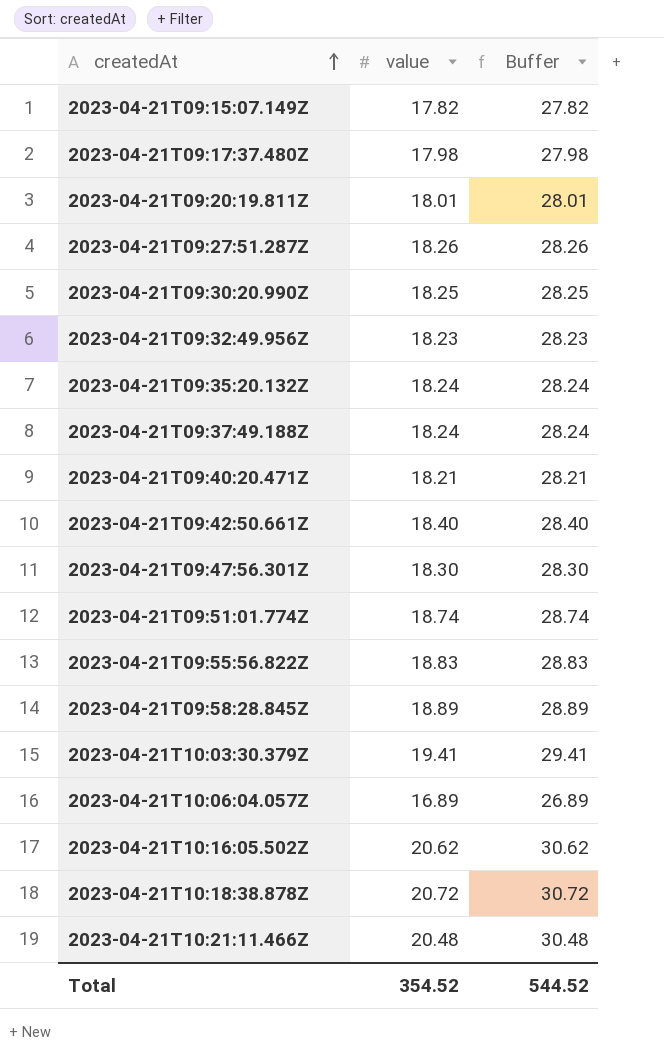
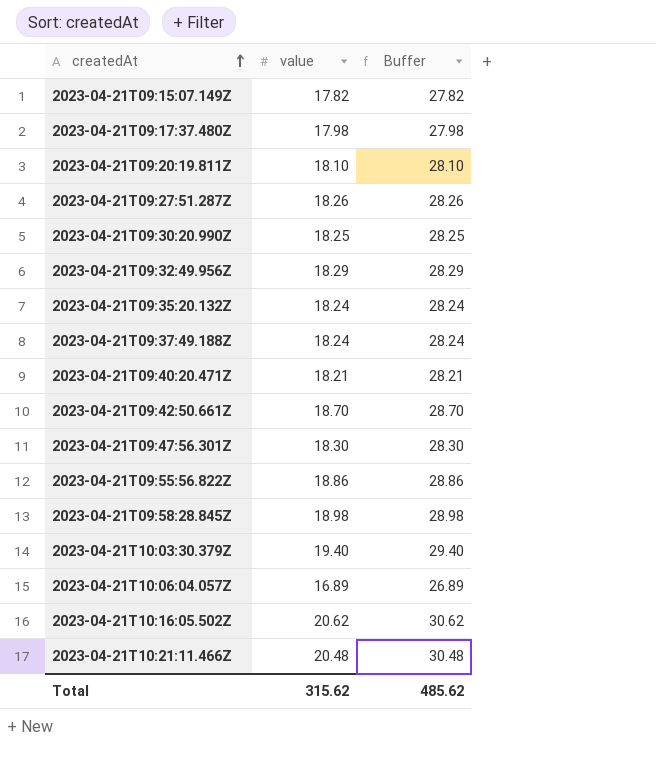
row 2023-04-21T09:51:01.774Z: 18.74 | 28.74 -> none
row 2023-04-21T10:18:38.878Z: 20.72 | 30.72 -> none
2023-04-21T09:20:19.811Z | value: 18.01 -> 18.10
2023-04-21T09:20:19.811Z | Buffer: 28.01 -> 28.10
2023-04-21T09:32:49.956Z | value: 18.23 -> 18.29
2023-04-21T09:32:49.956Z | Buffer: 28.23 -> 28.29
2023-04-21T09:42:50.661Z | value: 18.40 -> 18.70
2023-04-21T09:42:50.661Z | Buffer: 28.40 -> 28.70
2023-04-21T09:55:56.822Z | value: 18.83 -> 18.86
2023-04-21T09:55:56.822Z | Buffer: 28.83 -> 28.86
2023-04-21T09:58:28.845Z | value: 18.89 -> 18.98
2023-04-21T09:58:28.845Z | Buffer: 28.89 -> 28.98
2023-04-21T10:03:30.379Z | value: 19.41 -> 19.40
2023-04-21T10:03:30.379Z | Buffer: 29.41 -> 29.40
Total | value: 354.52 -> 315.62
Total | Buffer: 544.52 -> 485.62

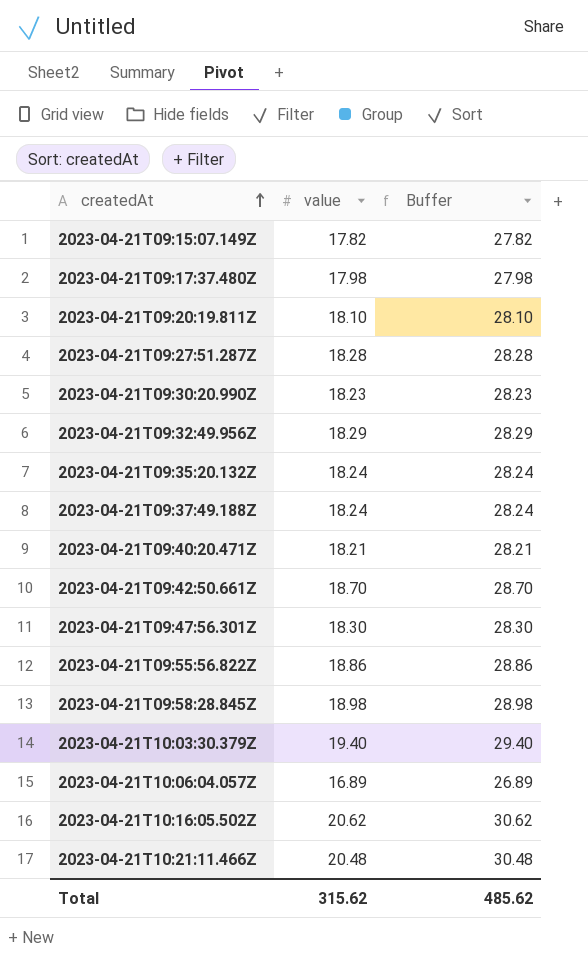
2023-04-21T09:27:51.287Z | value: 18.26 -> 18.28
2023-04-21T09:27:51.287Z | Buffer: 28.26 -> 28.28
2023-04-21T09:30:20.990Z | value: 18.25 -> 18.23
2023-04-21T09:30:20.990Z | Buffer: 28.25 -> 28.23

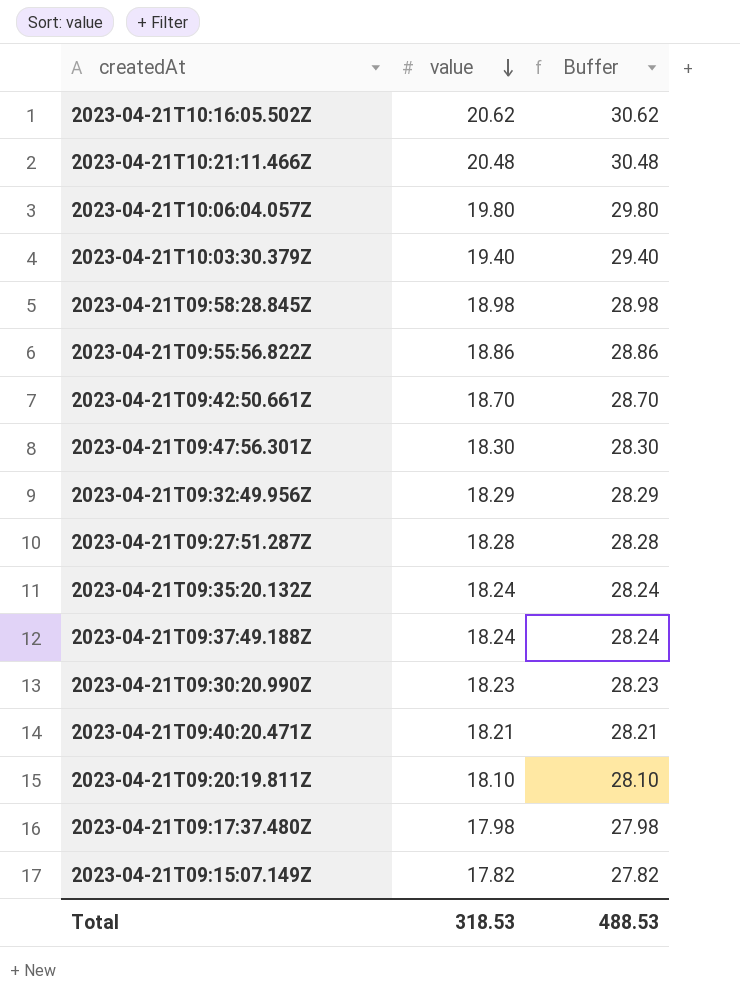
row order: createdAt ascending -> value descending
2023-04-21T10:06:04.057Z | value: 16.89 -> 19.80
2023-04-21T10:06:04.057Z | Buffer: 26.89 -> 29.80
Total | value: 315.62 -> 318.53
Total | Buffer: 485.62 -> 488.53

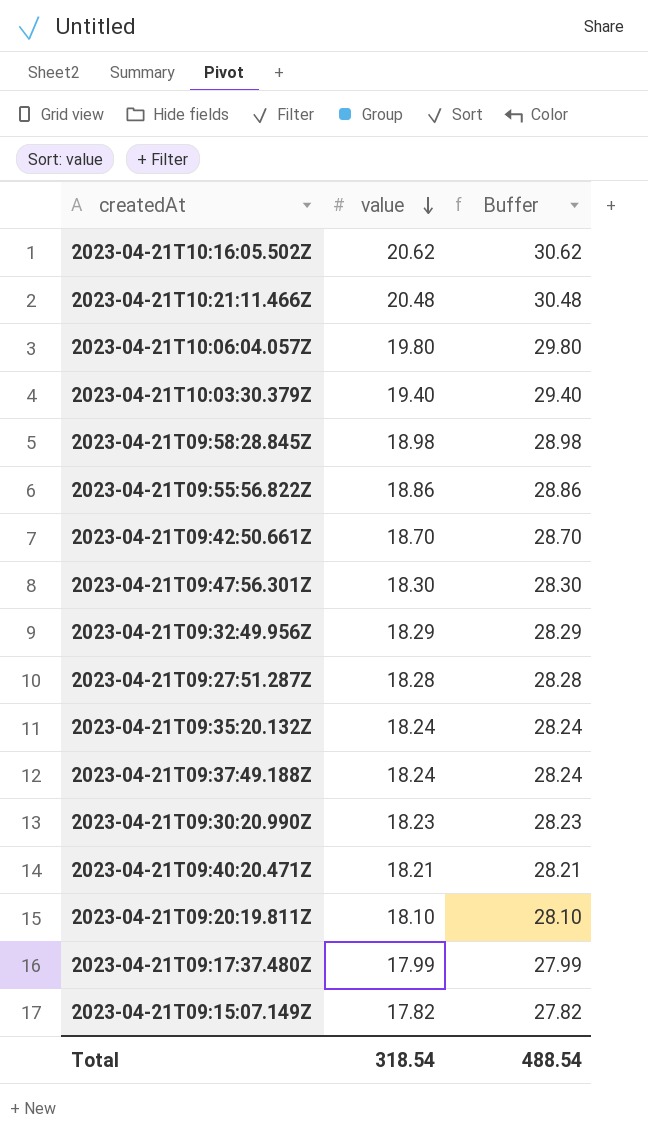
2023-04-21T09:17:37.480Z | value: 17.98 -> 17.99
2023-04-21T09:17:37.480Z | Buffer: 27.98 -> 27.99
Total | value: 318.53 -> 318.54
Total | Buffer: 488.53 -> 488.54

